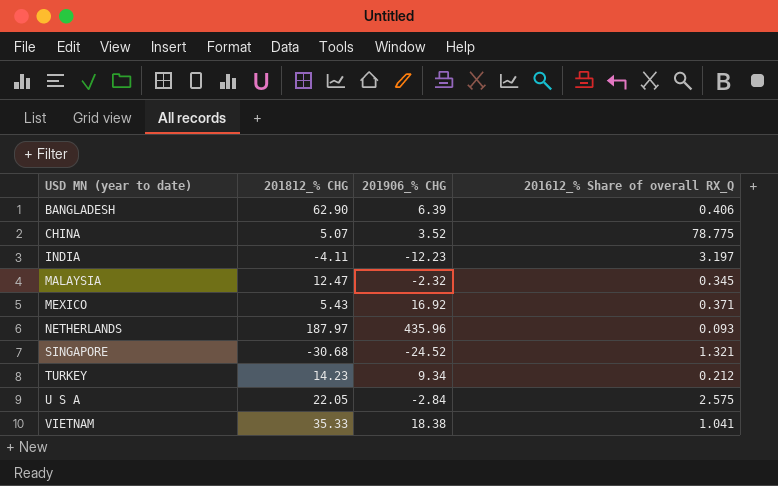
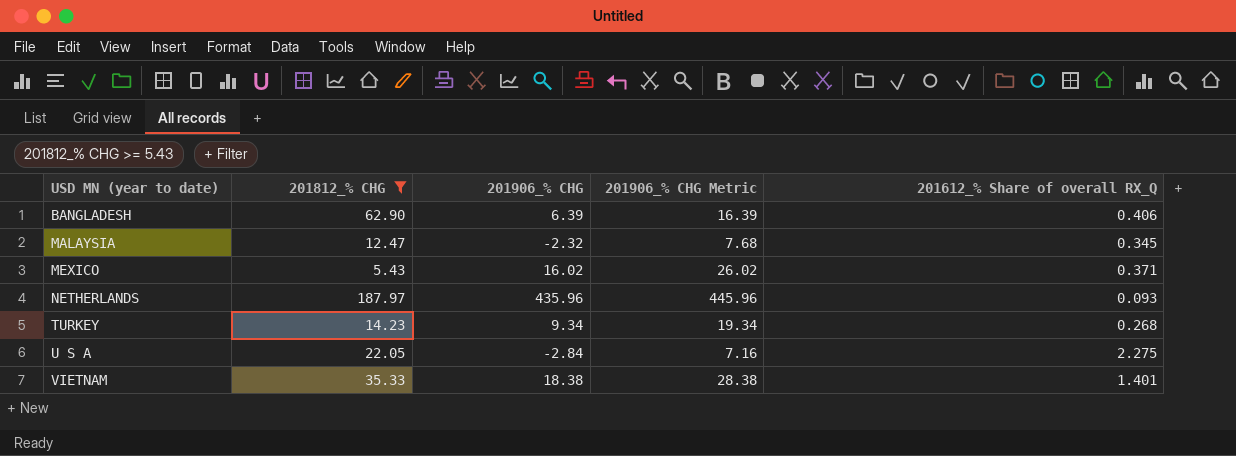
filter: none -> 201812_% CHG >= 5.43
column 201906_% CHG Metric | formula: none -> [201906_% CHG] + 10
MEXICO | 201906_% CHG: 16.92 -> 16.02
TURKEY | 201612_% Share of overall RX_Q: 0.212 -> 0.268
U S A | 201612_% Share of overall RX_Q: 2.575 -> 2.275
VIETNAM | 201612_% Share of overall RX_Q: 1.041 -> 1.401

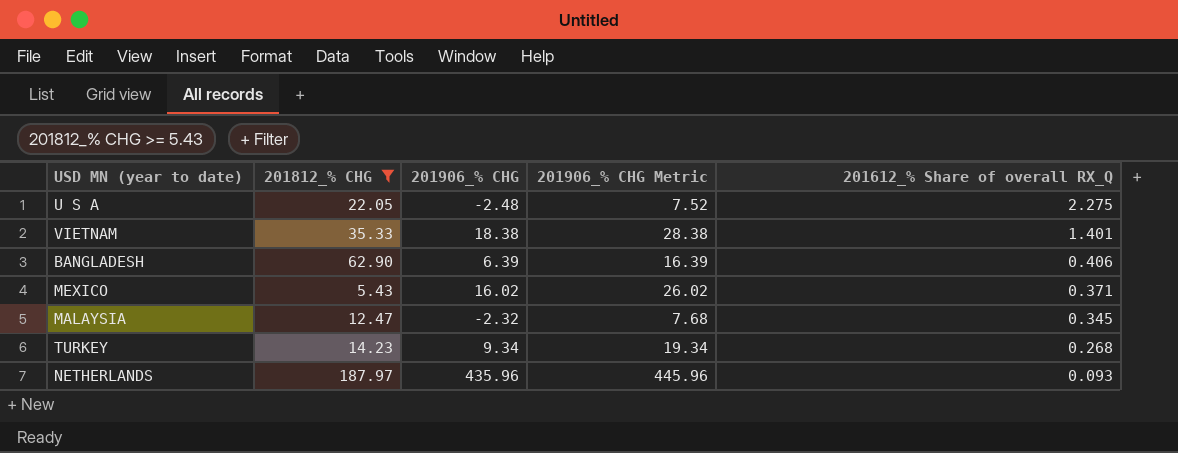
row order: USD MN (year to date) ascending -> 201612_% Share of overall RX_Q descending
U S A | 201906_% CHG: -2.84 -> -2.48
U S A | 201906_% CHG Metric: 7.16 -> 7.52

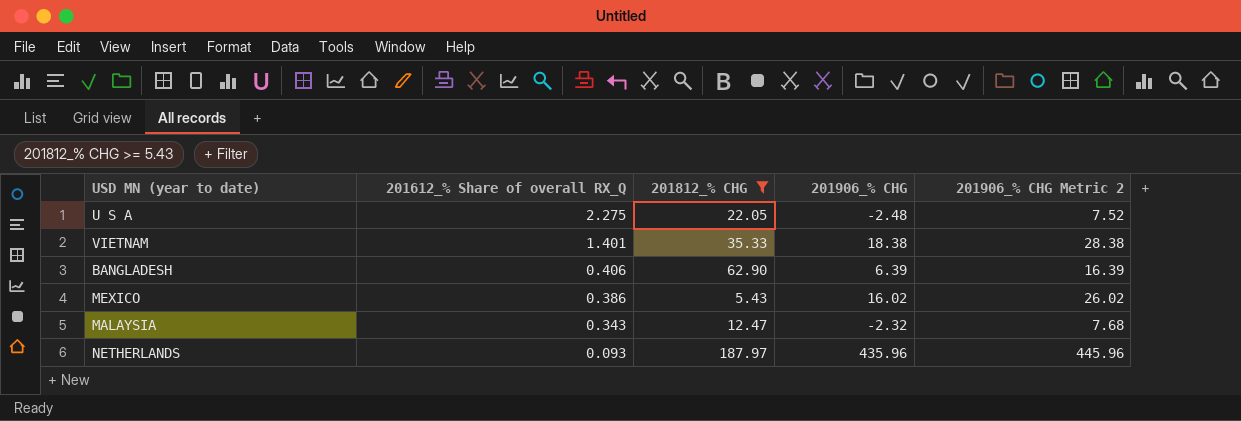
column 201612_% Share of overall RX_Q | position: 5 -> 2
column name: 201906_% CHG Metric -> 201906_% CHG Metric 2
row TURKEY: 14.23 | 9.34 | 19.34 | 0.268 -> none
MEXICO | 201612_% Share of overall RX_Q: 0.371 -> 0.386
MALAYSIA | 201612_% Share of overall RX_Q: 0.345 -> 0.343

